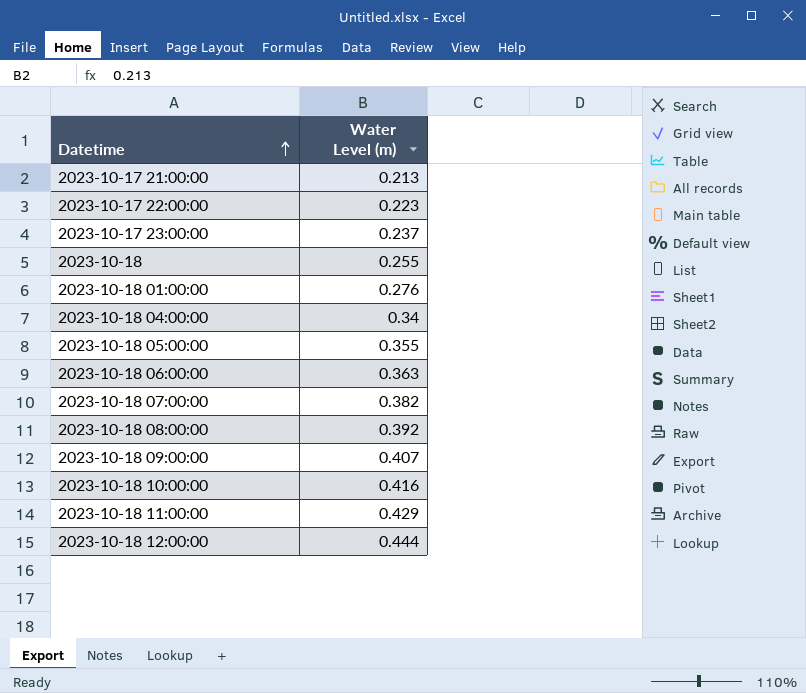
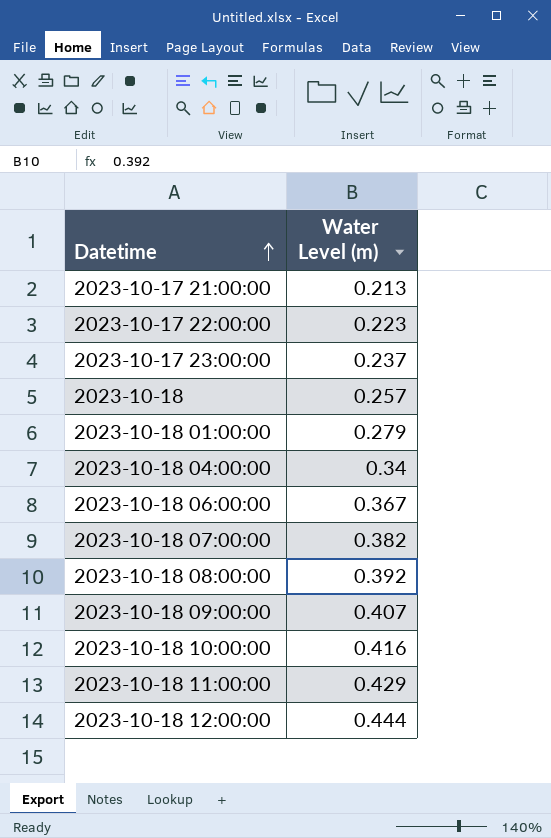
row 2023-10-18 05:00:00: 0.355 -> none
2023-10-18 | Water Level (m): 0.255 -> 0.257
2023-10-18 01:00:00 | Water Level (m): 0.276 -> 0.279
2023-10-18 06:00:00 | Water Level (m): 0.363 -> 0.367

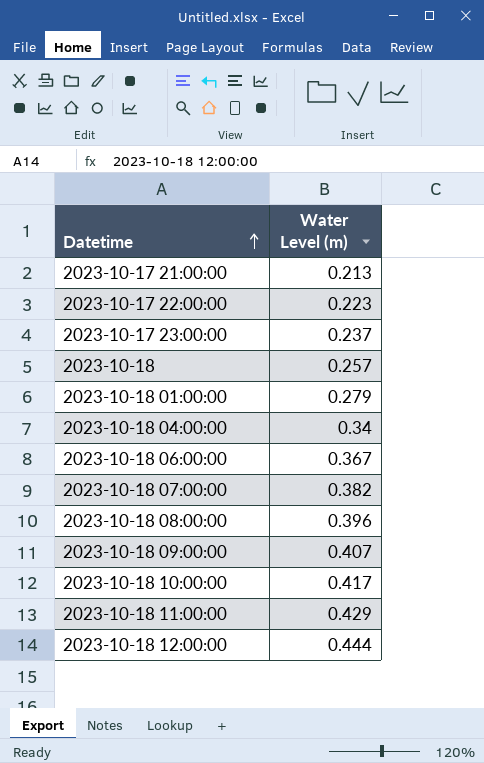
2023-10-18 08:00:00 | Water Level (m): 0.392 -> 0.396
2023-10-18 10:00:00 | Water Level (m): 0.416 -> 0.417

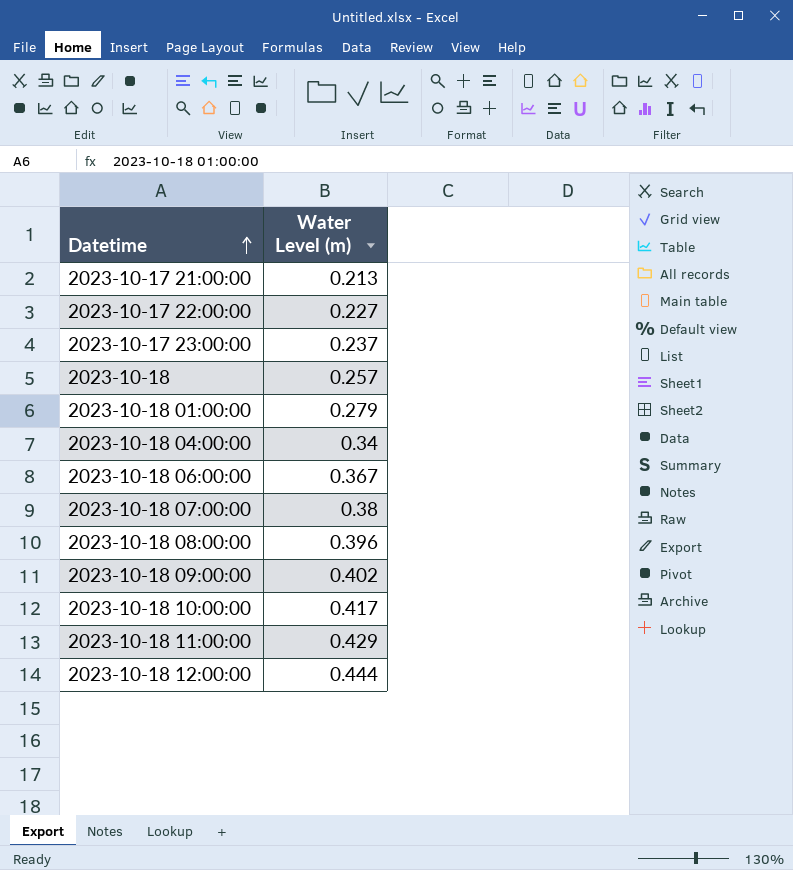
2023-10-17 22:00:00 | Water Level (m): 0.223 -> 0.227
2023-10-18 07:00:00 | Water Level (m): 0.382 -> 0.38
2023-10-18 09:00:00 | Water Level (m): 0.407 -> 0.402

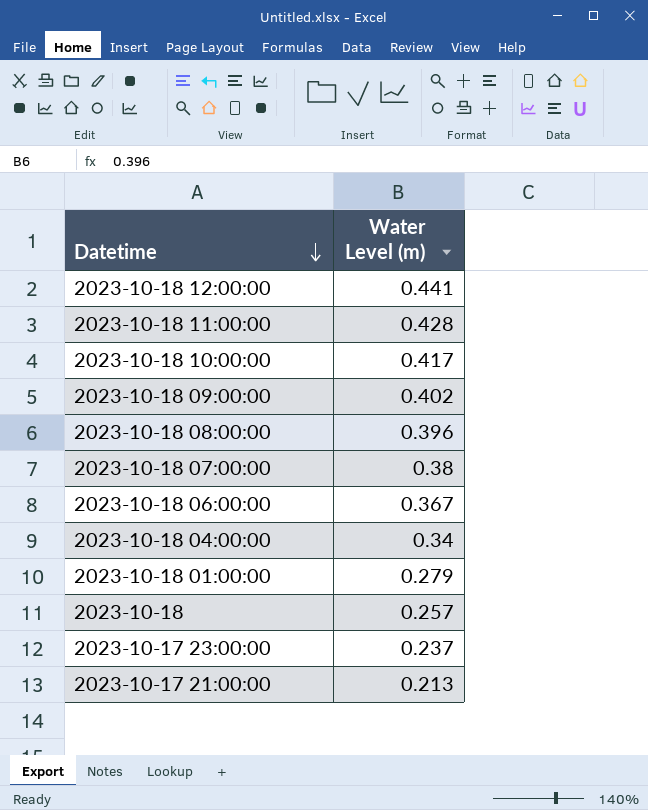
row order: Datetime ascending -> Datetime descending
row 2023-10-17 22:00:00: 0.227 -> none
2023-10-18 12:00:00 | Water Level (m): 0.444 -> 0.441
2023-10-18 11:00:00 | Water Level (m): 0.429 -> 0.428

